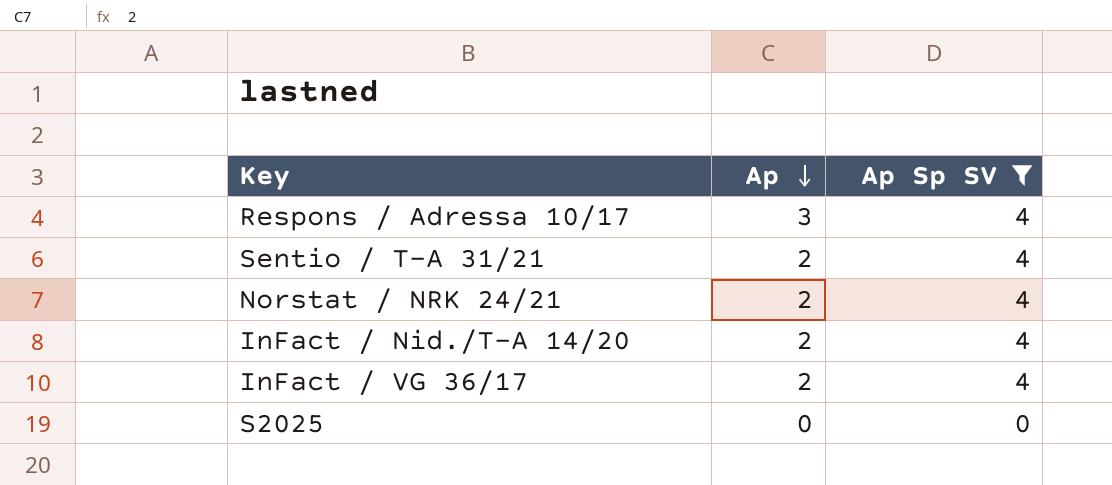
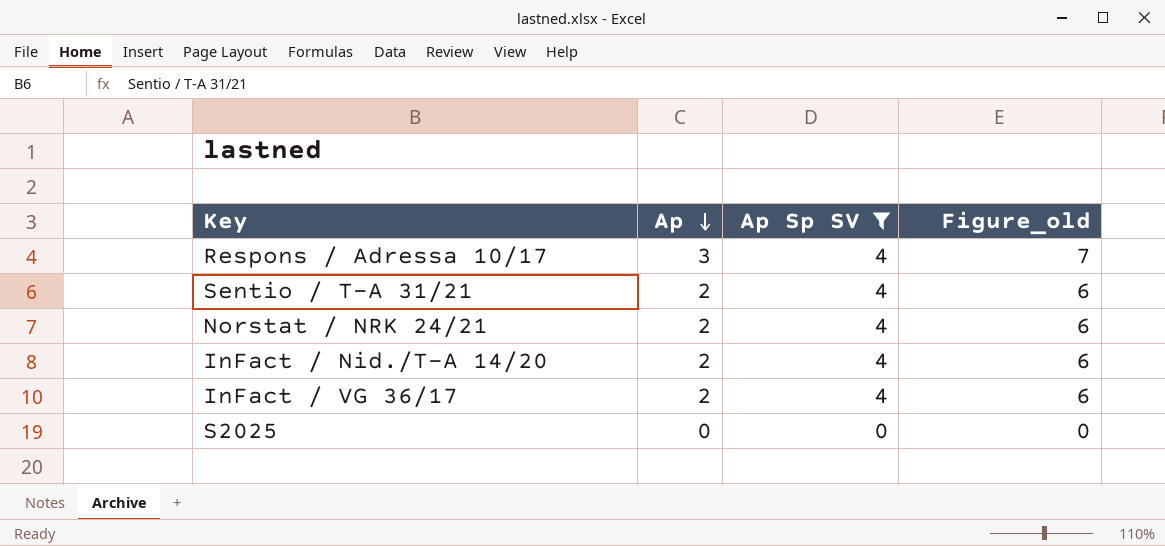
column Figure_old | formula: none -> [Ap] + [Ap Sp SV]

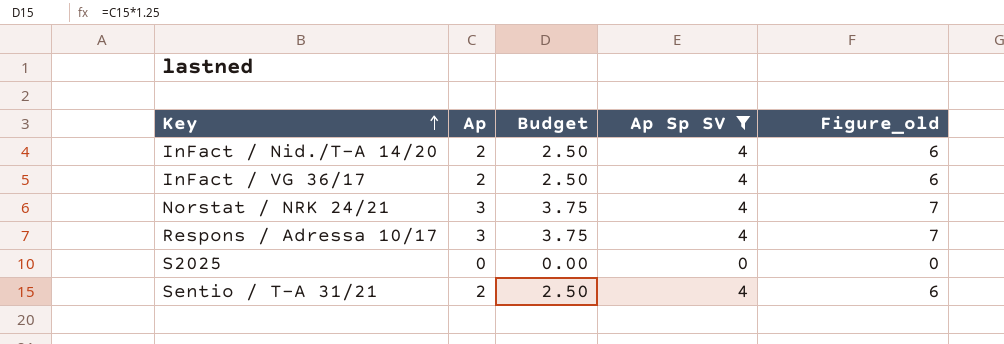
row order: Ap descending -> Key ascending
column Budget | formula: none -> [Ap] * 1.25
Norstat / NRK 24/21 | Ap: 2 -> 3
Norstat / NRK 24/21 | Figure_old: 6 -> 7

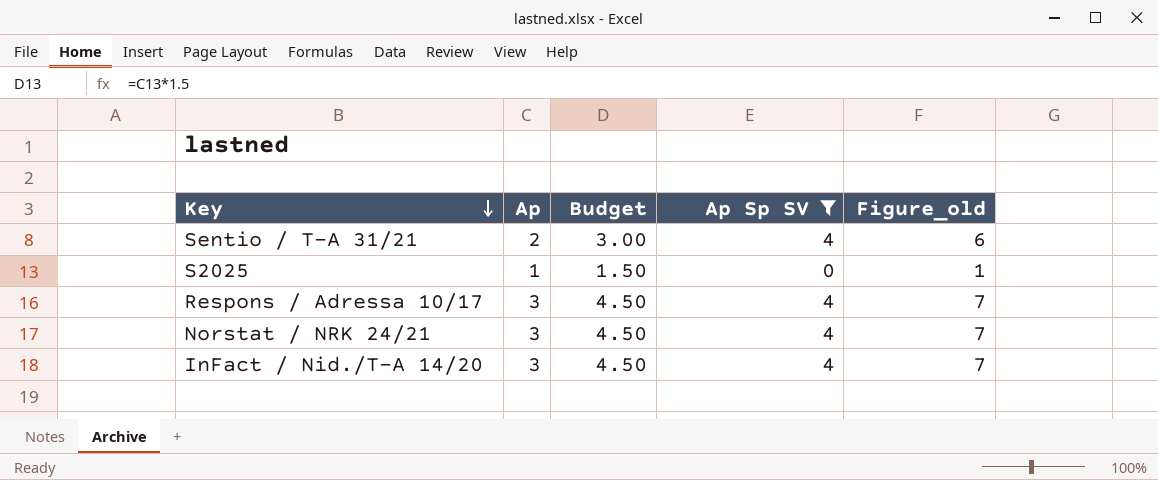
row order: Key ascending -> Key descending
column Budget | formula: [Ap] * 1.25 -> [Ap] * 1.5
row InFact / VG 36/17: 2 | 2.50 | 4 | 6 -> none
S2025 | Ap: 0 -> 1
S2025 | Figure_old: 0 -> 1
InFact / Nid./T-A 14/20 | Ap: 2 -> 3
InFact / Nid./T-A 14/20 | Figure_old: 6 -> 7

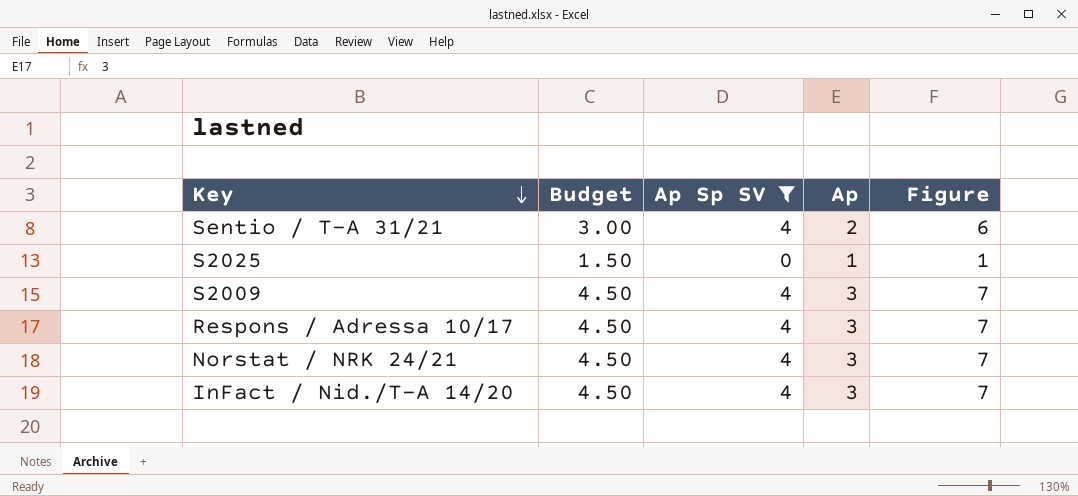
column Ap | position: 2 -> 4
column name: Figure_old -> Figure
row S2009: none -> 4.50 | 4 | 3 | 7

